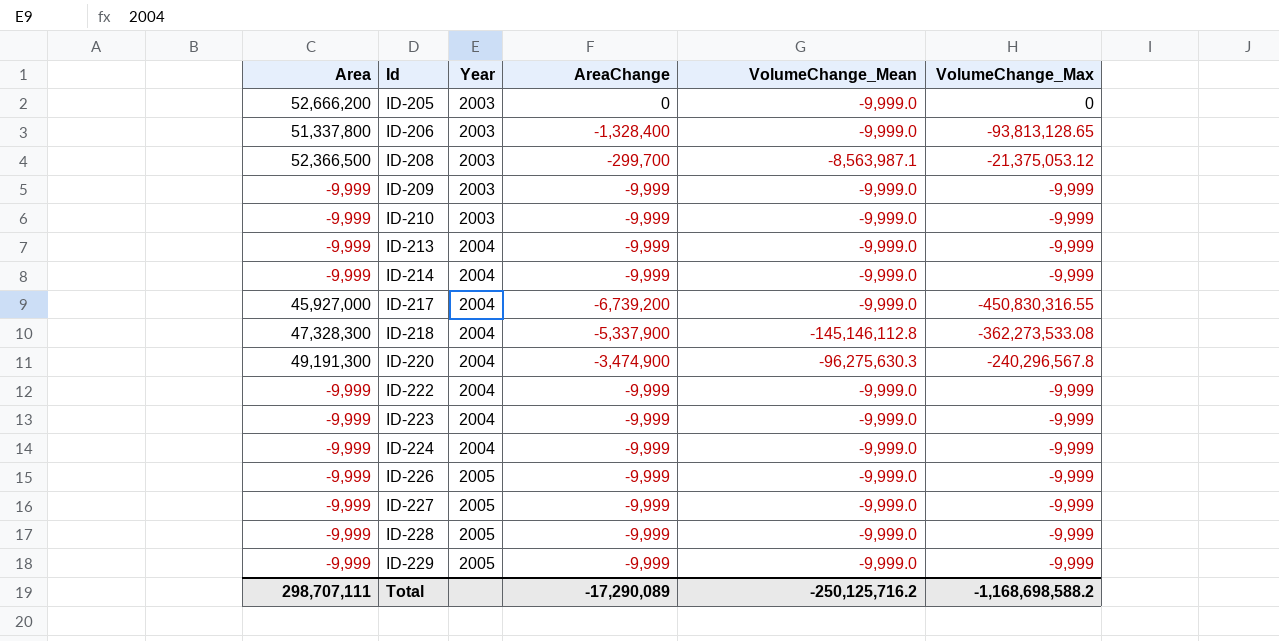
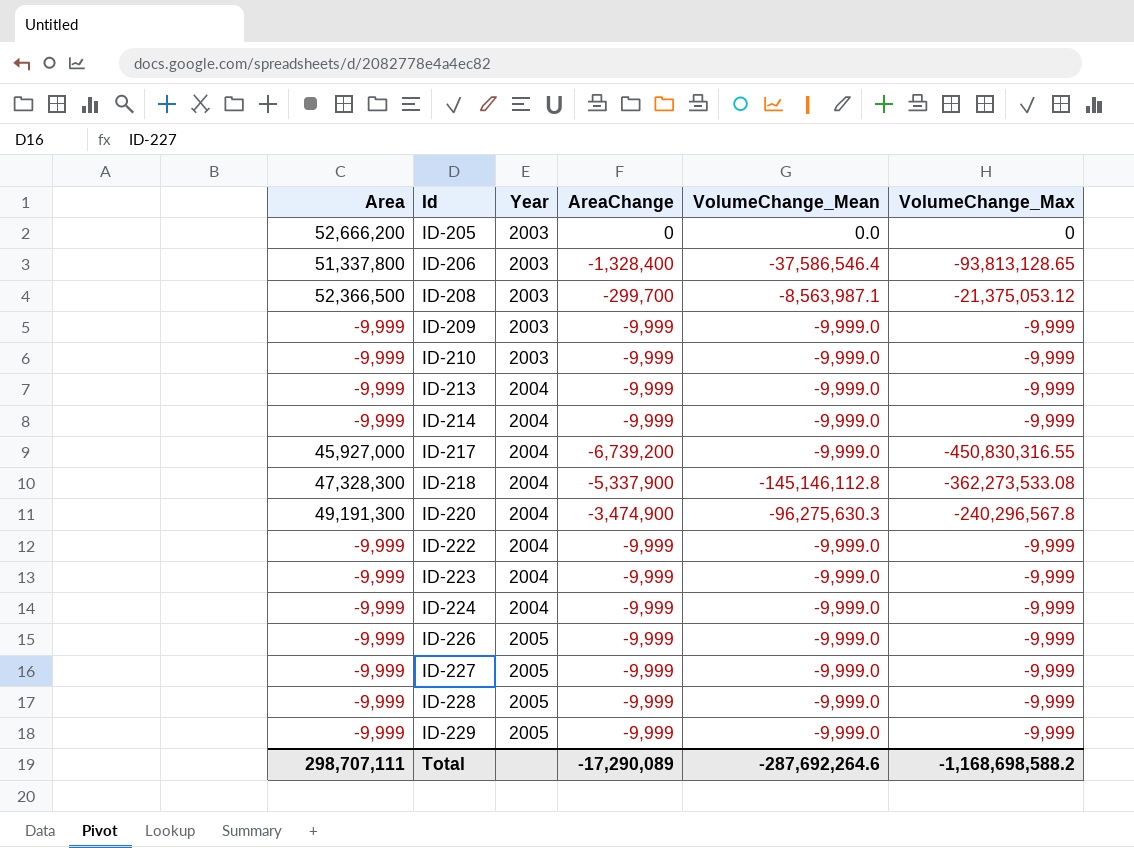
ID-205 | VolumeChange_Mean: -9,999.0 -> 0.0
ID-206 | VolumeChange_Mean: -9,999.0 -> -37,586,546.4
Total | VolumeChange_Mean: -250,125,716.2 -> -287,692,264.6

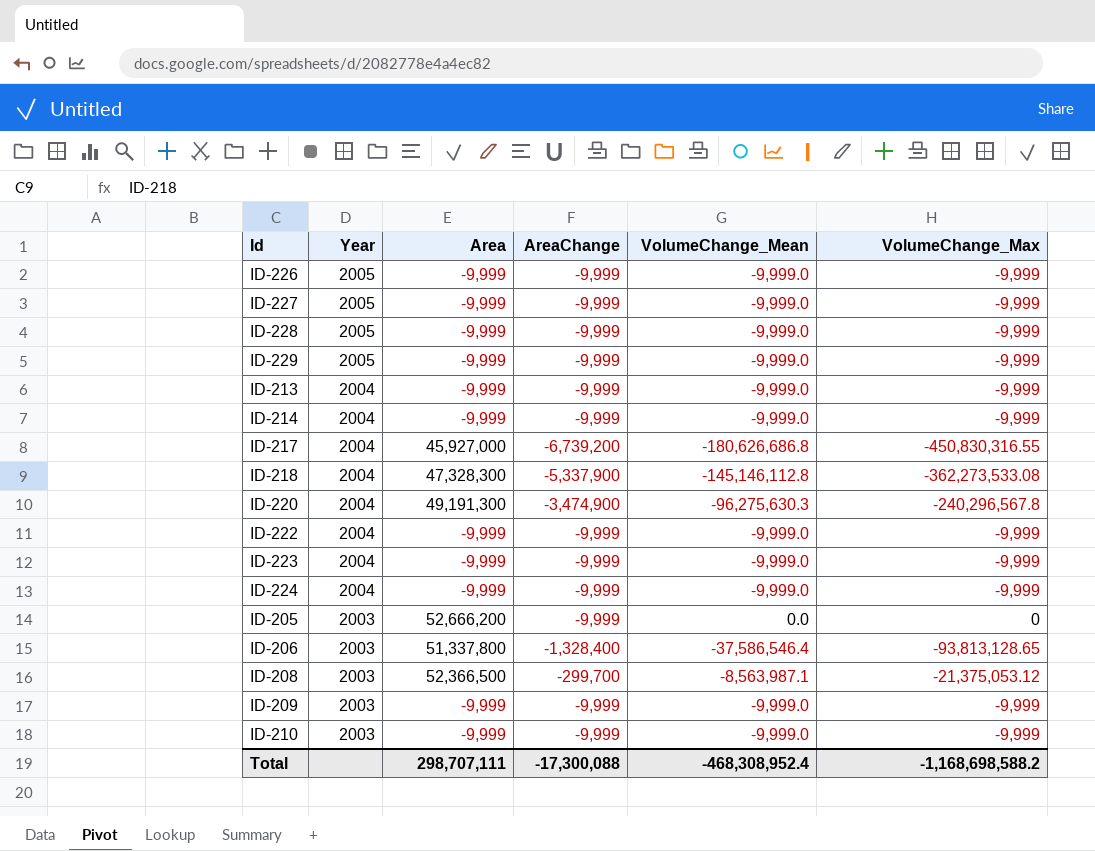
row order: Id ascending -> Year descending
column Area | position: 1 -> 3
ID-217 | VolumeChange_Mean: -9,999.0 -> -180,626,686.8
ID-205 | AreaChange: 0 -> -9,999
Total | AreaChange: -17,290,089 -> -17,300,088
Total | VolumeChange_Mean: -287,692,264.6 -> -468,308,952.4

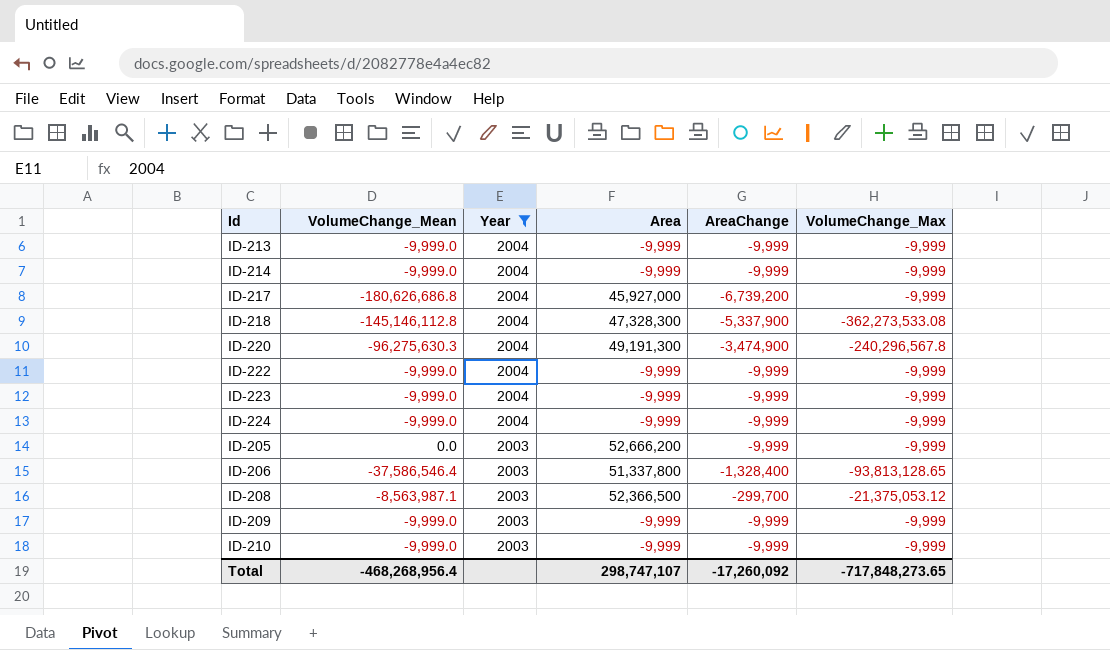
filter: none -> Year != 2005
column VolumeChange_Mean | position: 5 -> 2
ID-217 | VolumeChange_Max: -450,830,316.55 -> -9,999
ID-205 | VolumeChange_Max: 0 -> -9,999
Total | VolumeChange_Mean: -468,308,952.4 -> -468,268,956.4
Total | Area: 298,707,111 -> 298,747,107
Total | AreaChange: -17,300,088 -> -17,260,092
Total | VolumeChange_Max: -1,168,698,588.2 -> -717,848,273.65

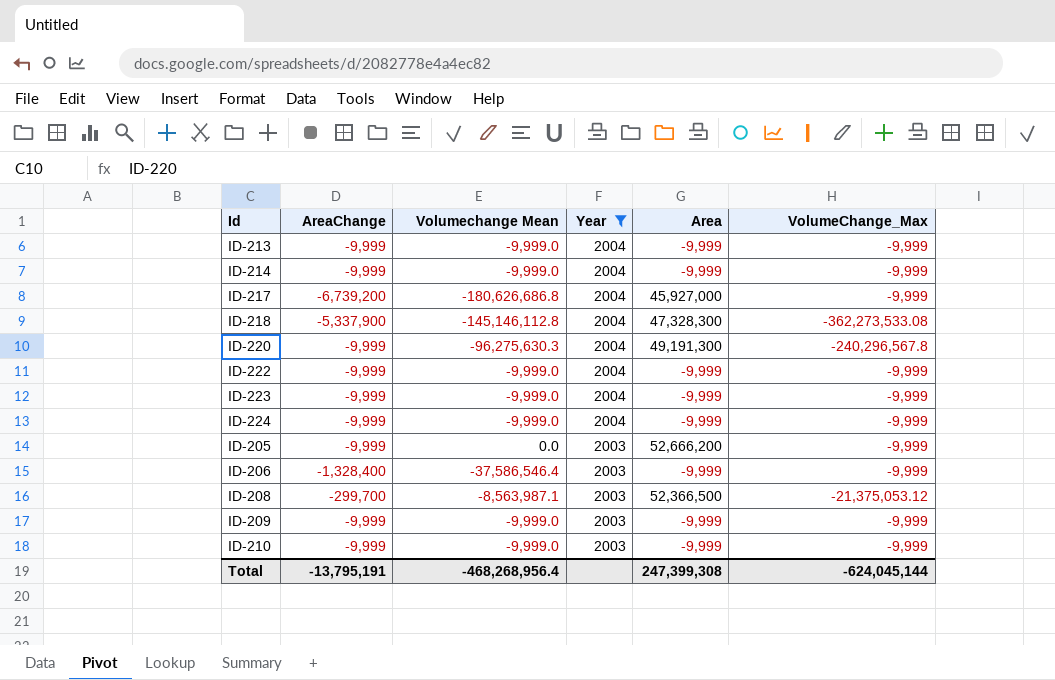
column AreaChange | position: 5 -> 2
column name: VolumeChange_Mean -> Volumechange Mean
ID-220 | AreaChange: -3,474,900 -> -9,999
ID-206 | Area: 51,337,800 -> -9,999
ID-206 | VolumeChange_Max: -93,813,128.65 -> -9,999
Total | AreaChange: -17,260,092 -> -13,795,191
Total | Area: 298,747,107 -> 247,399,308
Total | VolumeChange_Max: -717,848,273.65 -> -624,045,144

